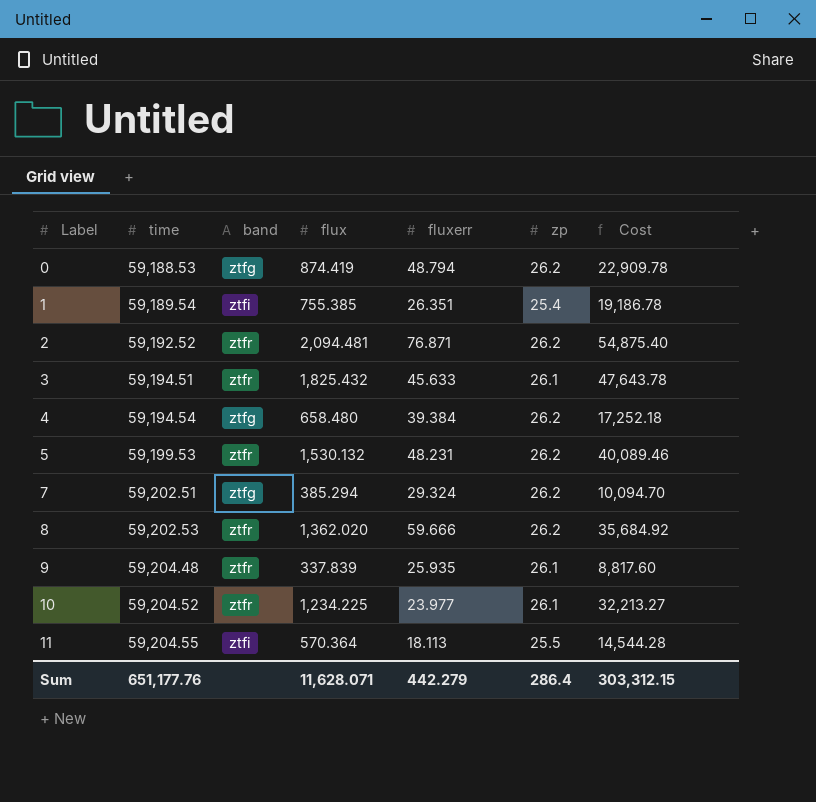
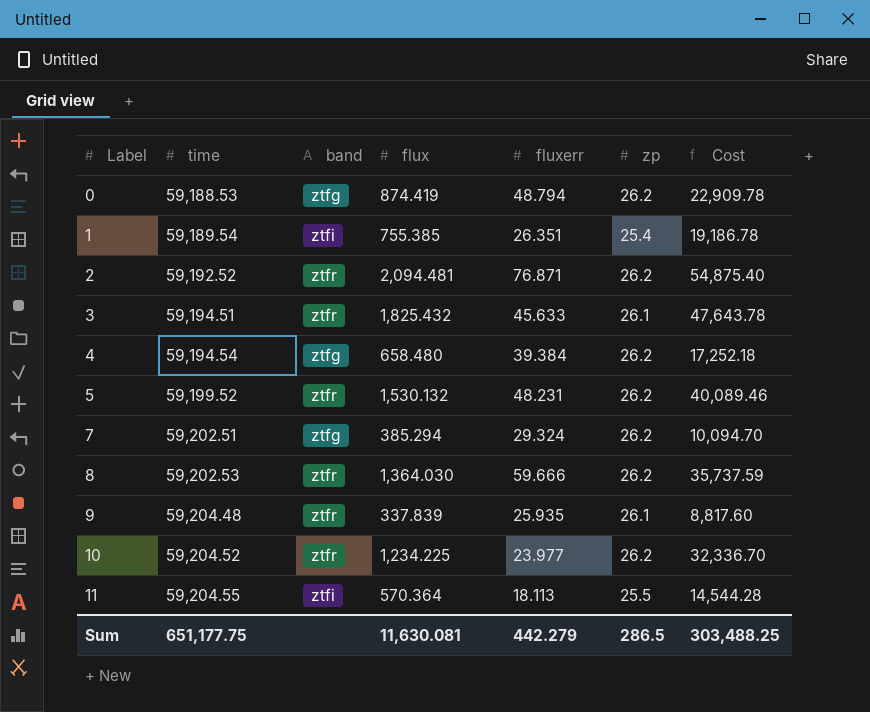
5 | time: 59,199.53 -> 59,199.52
8 | flux: 1,362.020 -> 1,364.030
8 | Cost: 35,684.92 -> 35,737.59
10 | zp: 26.1 -> 26.2
10 | Cost: 32,213.27 -> 32,336.70
Sum | time: 651,177.76 -> 651,177.75
Sum | flux: 11,628.071 -> 11,630.081
Sum | zp: 286.4 -> 286.5
Sum | Cost: 303,312.15 -> 303,488.25

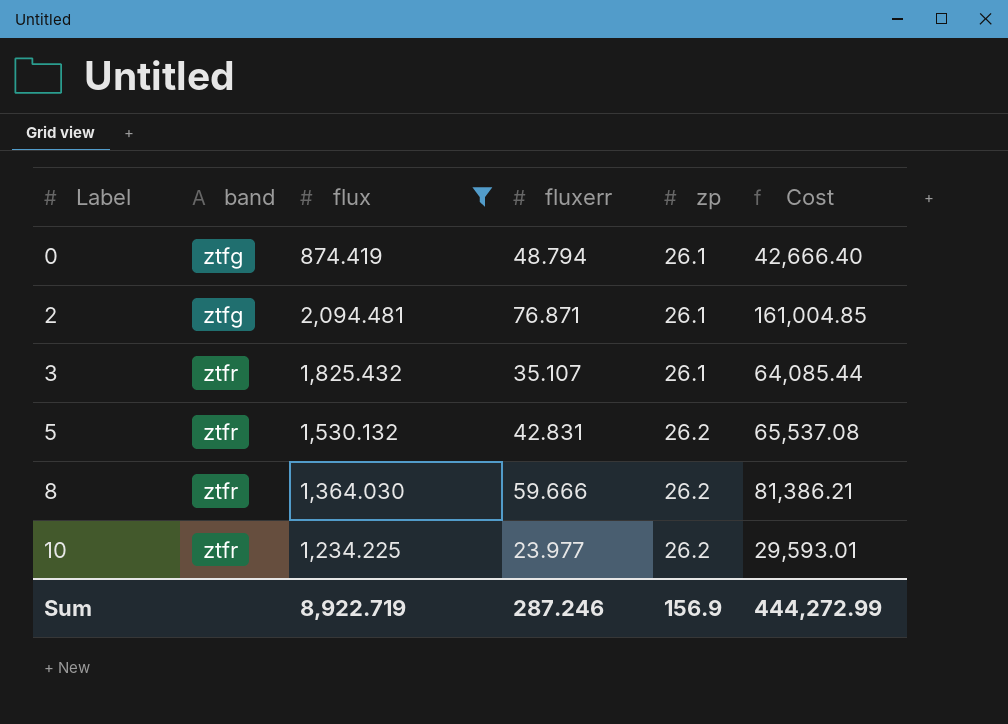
filter: none -> flux >= 874.419
column time | position: 2 -> none
column Cost | formula: [flux] * [zp] -> [flux] * [fluxerr]
0 | zp: 26.2 -> 26.1
2 | band: ztfr -> ztfg
2 | zp: 26.2 -> 26.1
3 | fluxerr: 45.633 -> 35.107
5 | fluxerr: 48.231 -> 42.831
Sum | flux: 11,630.081 -> 8,922.719
Sum | fluxerr: 442.279 -> 287.246
Sum | zp: 286.5 -> 156.9
Sum | Cost: 303,488.25 -> 444,272.99

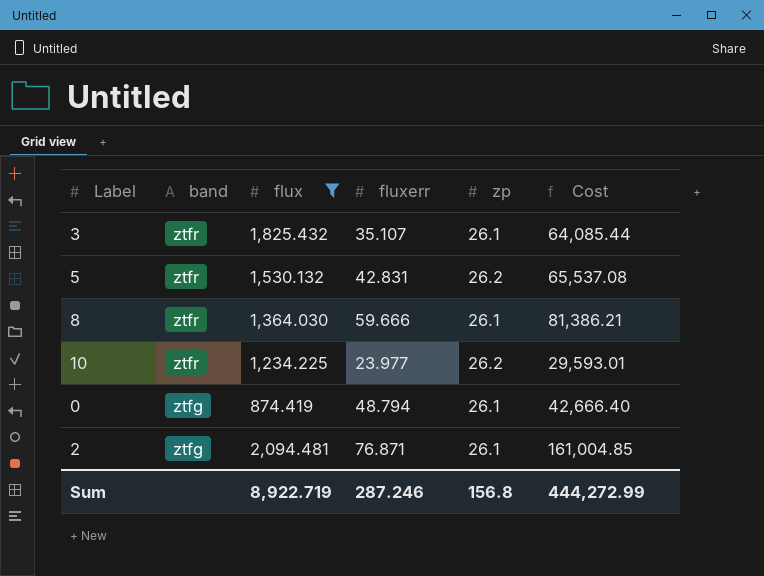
row order: Label ascending -> band descending
8 | zp: 26.2 -> 26.1
Sum | zp: 156.9 -> 156.8

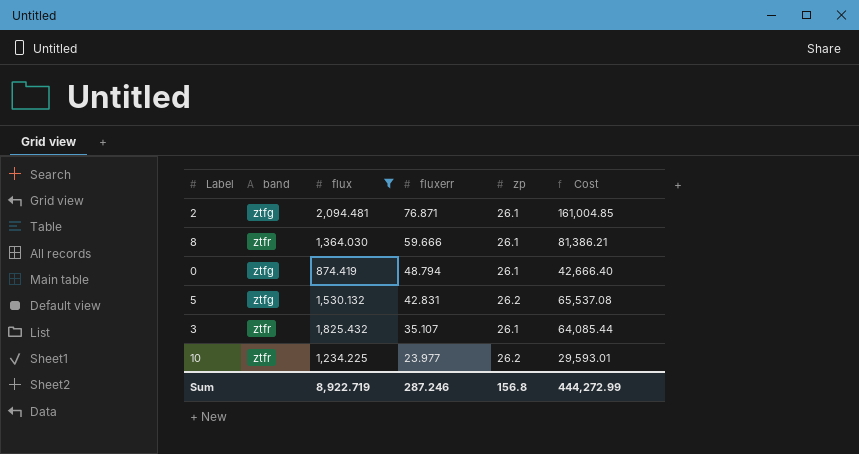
row order: band descending -> fluxerr descending
5 | band: ztfr -> ztfg

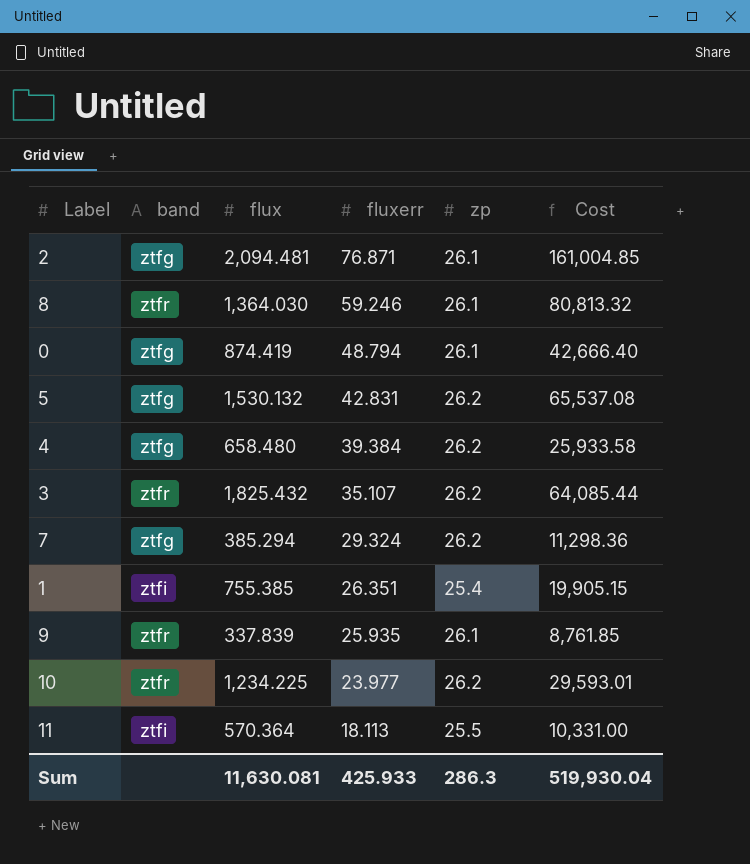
filter: flux >= 874.419 -> none
8 | fluxerr: 59.666 -> 59.246
8 | Cost: 81,386.21 -> 80,813.32
3 | zp: 26.1 -> 26.2
Sum | flux: 8,922.719 -> 11,630.081
Sum | fluxerr: 287.246 -> 425.933
Sum | zp: 156.8 -> 286.3
Sum | Cost: 444,272.99 -> 519,930.04

